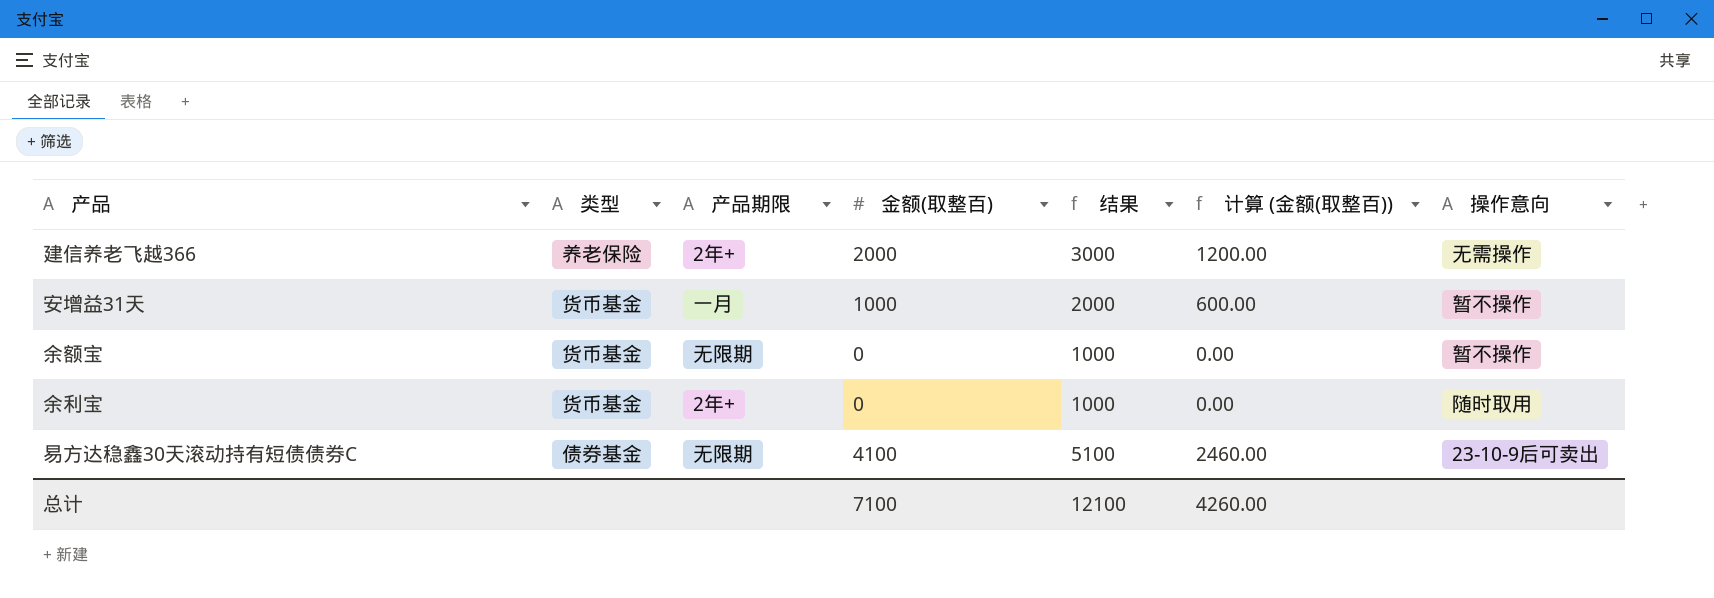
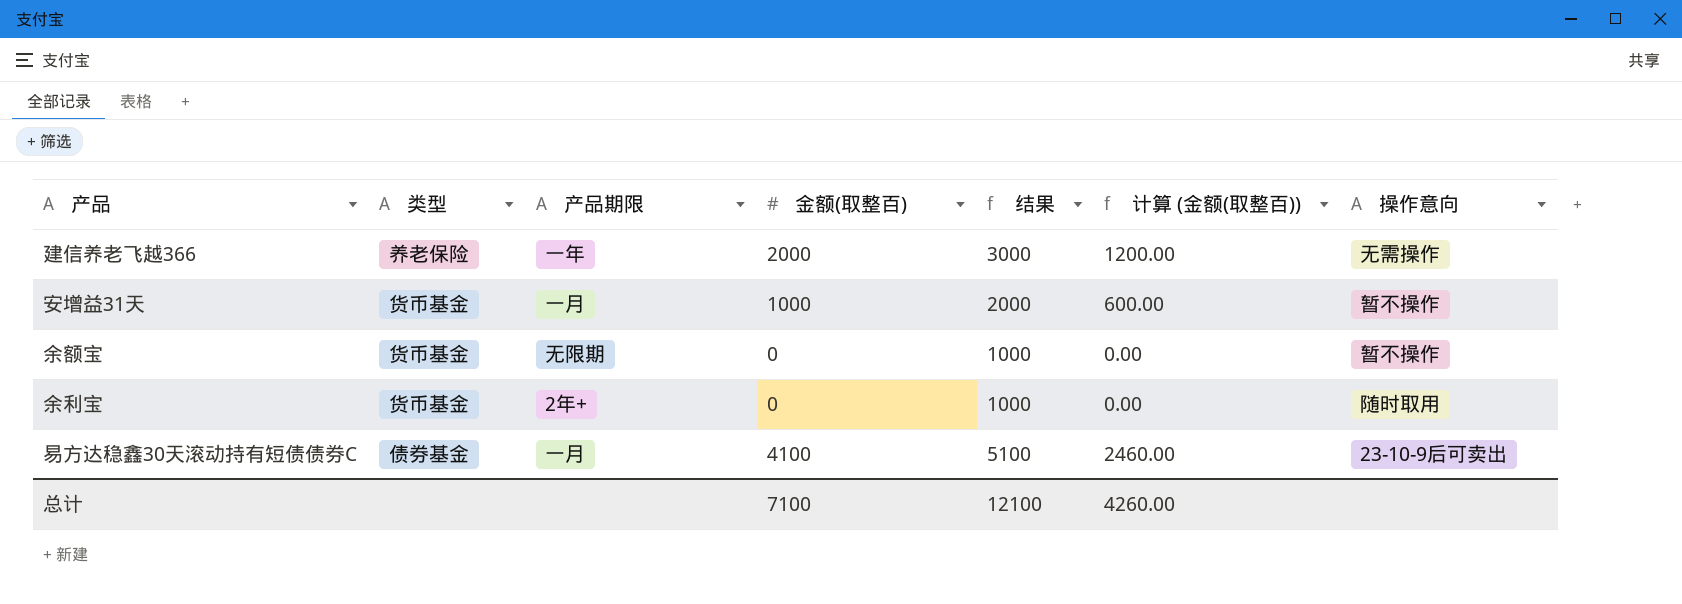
建信养老飞越366 | 产品期限: 2年+ -> 一年
易方达稳鑫30天滚动持有短债债券C | 产品期限: 无限期 -> 一月

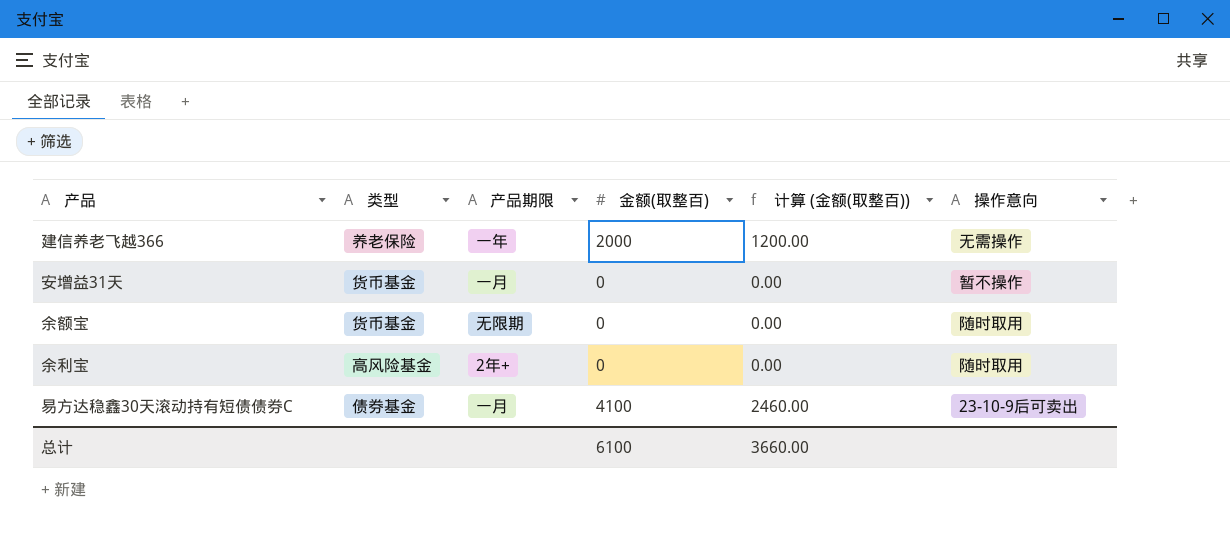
column 结果 | formula: [金额(取整百)] + 1000 -> none
安增益31天 | 金额(取整百): 1000 -> 0
安增益31天 | 计算 (金额(取整百)): 600.00 -> 0.00
余额宝 | 操作意向: 暂不操作 -> 随时取用
余利宝 | 类型: 货币基金 -> 高风险基金
总计 | 金额(取整百): 7100 -> 6100
总计 | 计算 (金额(取整百)): 4260.00 -> 3660.00

